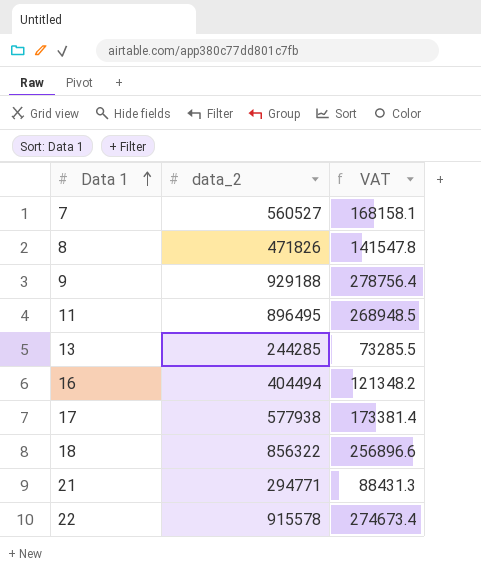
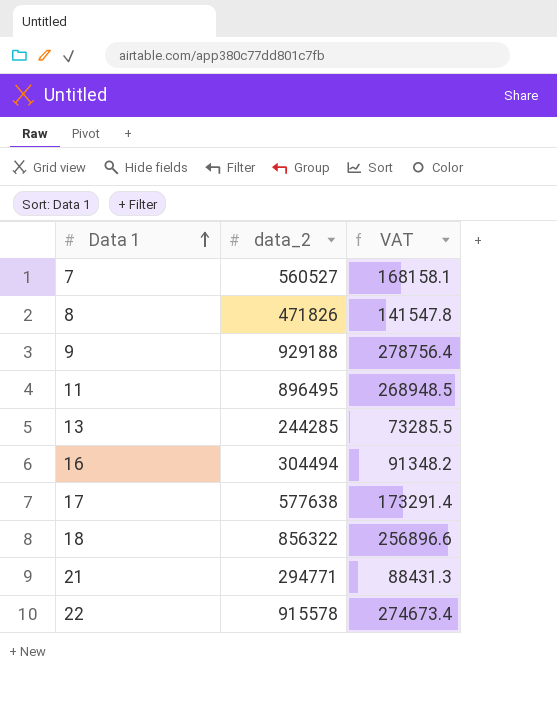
16 | data_2: 404494 -> 304494
16 | VAT: 121348.2 -> 91348.2
17 | data_2: 577938 -> 577638
17 | VAT: 173381.4 -> 173291.4

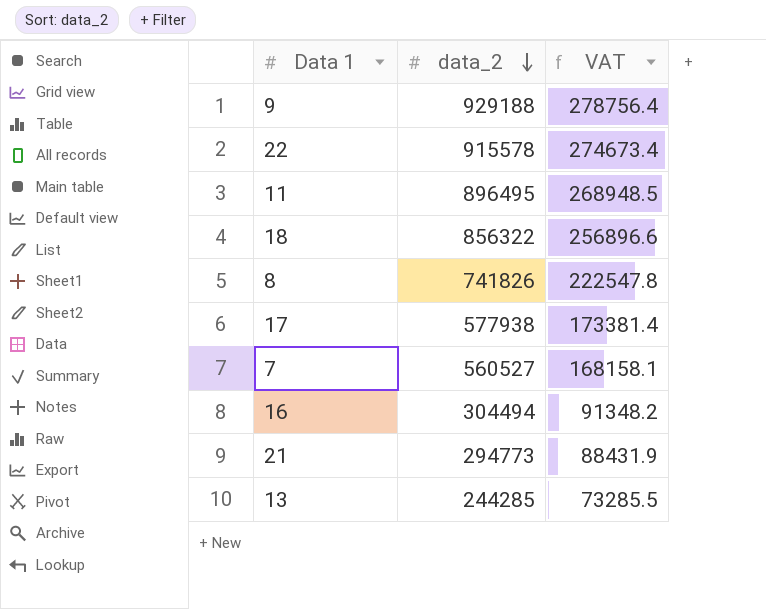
row order: Data 1 ascending -> data_2 descending
8 | data_2: 471826 -> 741826
8 | VAT: 141547.8 -> 222547.8
17 | data_2: 577638 -> 577938
17 | VAT: 173291.4 -> 173381.4
21 | data_2: 294771 -> 294773
21 | VAT: 88431.3 -> 88431.9

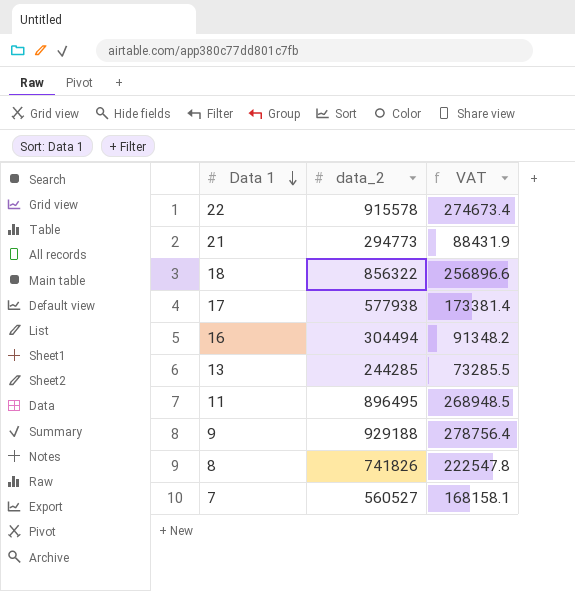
row order: data_2 descending -> Data 1 descending

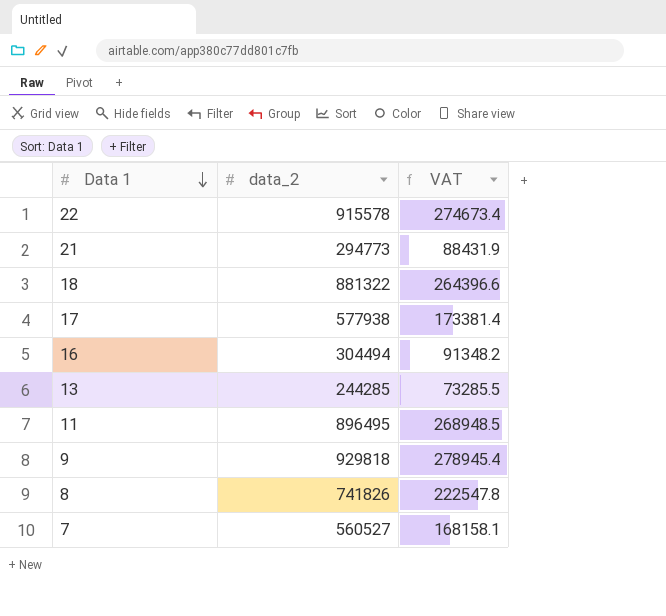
18 | data_2: 856322 -> 881322
18 | VAT: 256896.6 -> 264396.6
9 | data_2: 929188 -> 929818
9 | VAT: 278756.4 -> 278945.4

